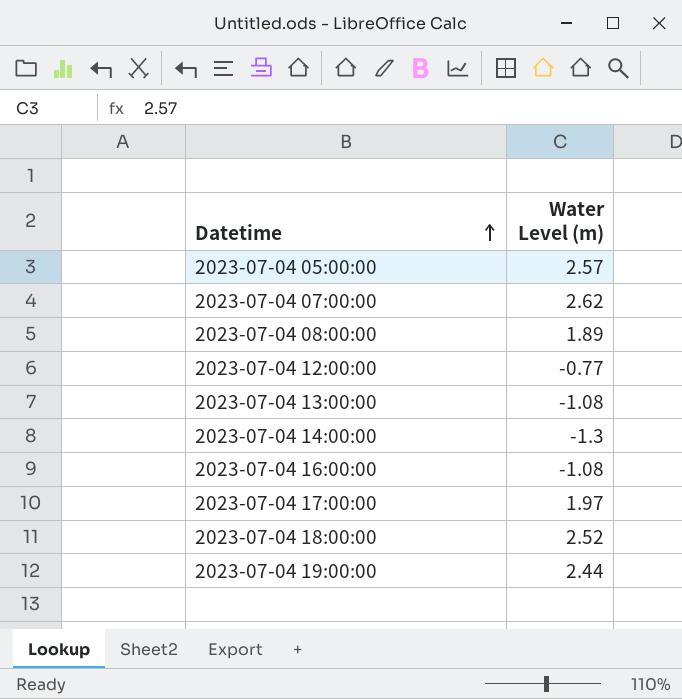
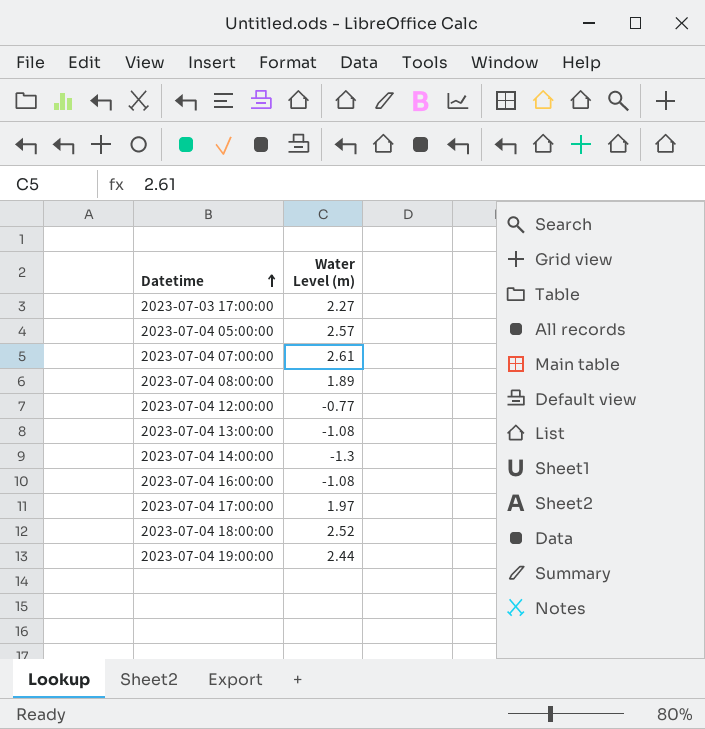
row 2023-07-03 17:00:00: none -> 2.27
2023-07-04 07:00:00 | Water Level (m): 2.62 -> 2.61

